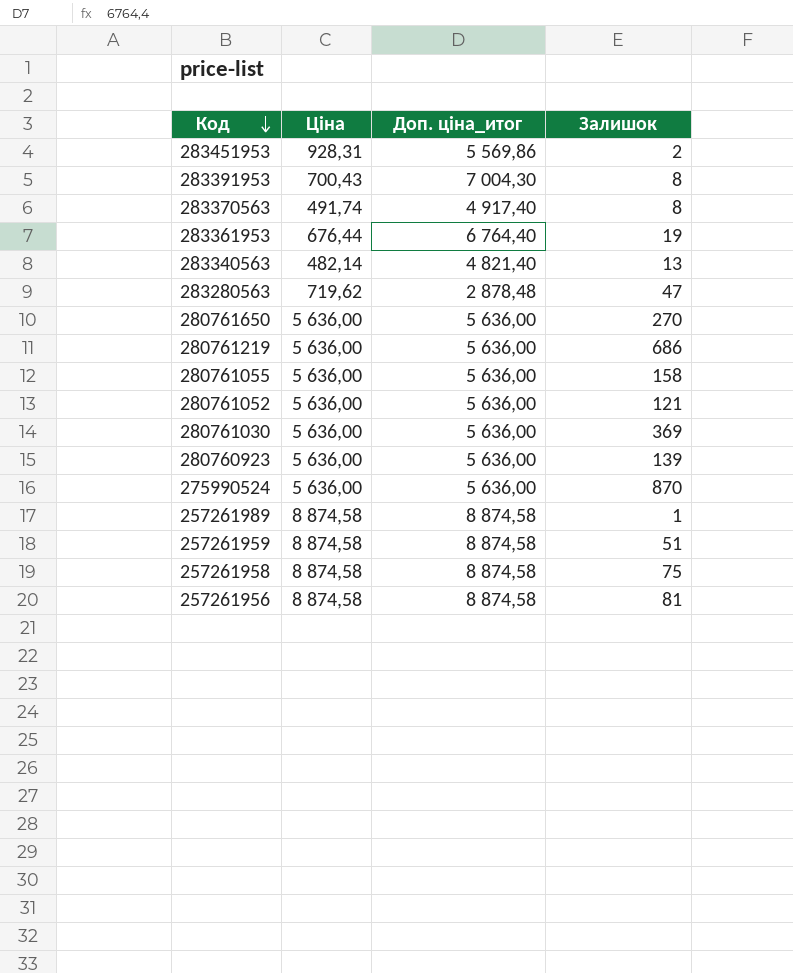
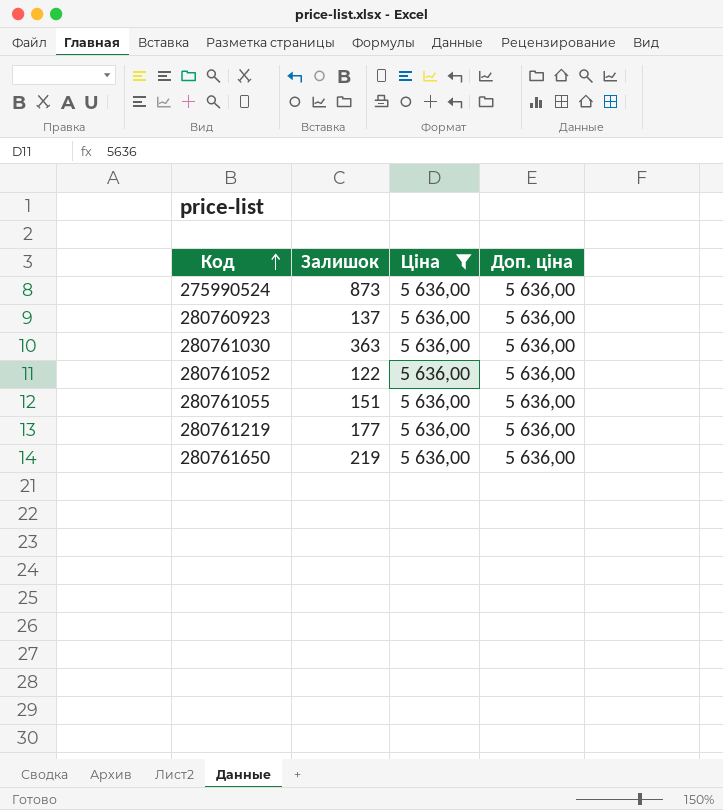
filter: none -> Ціна = 5 636,00
row order: Код descending -> Код ascending
column Залишок | position: 4 -> 2
column name: Доп. ціна_итог -> Доп. ціна
275990524 | Залишок: 870 -> 873
280760923 | Залишок: 139 -> 137
280761030 | Залишок: 369 -> 363
280761052 | Залишок: 121 -> 122
280761055 | Залишок: 158 -> 151
280761219 | Залишок: 686 -> 177
280761650 | Залишок: 270 -> 219

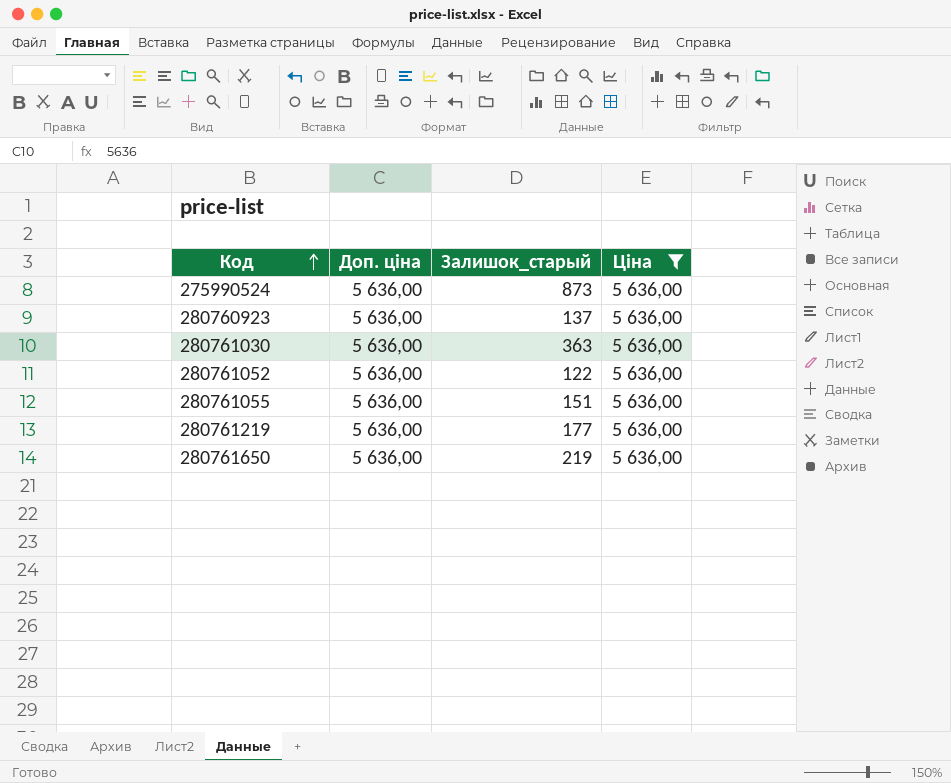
column Доп. ціна | position: 4 -> 2
column name: Залишок -> Залишок_старый

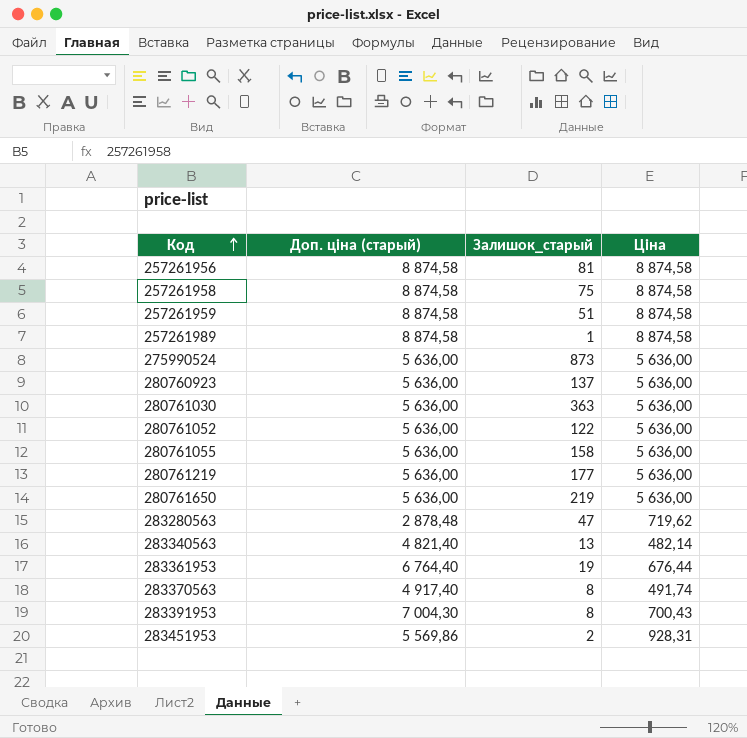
filter: Ціна = 5 636,00 -> none
column name: Доп. ціна -> Доп. ціна (старый)
280761055 | Залишок_старый: 151 -> 158

